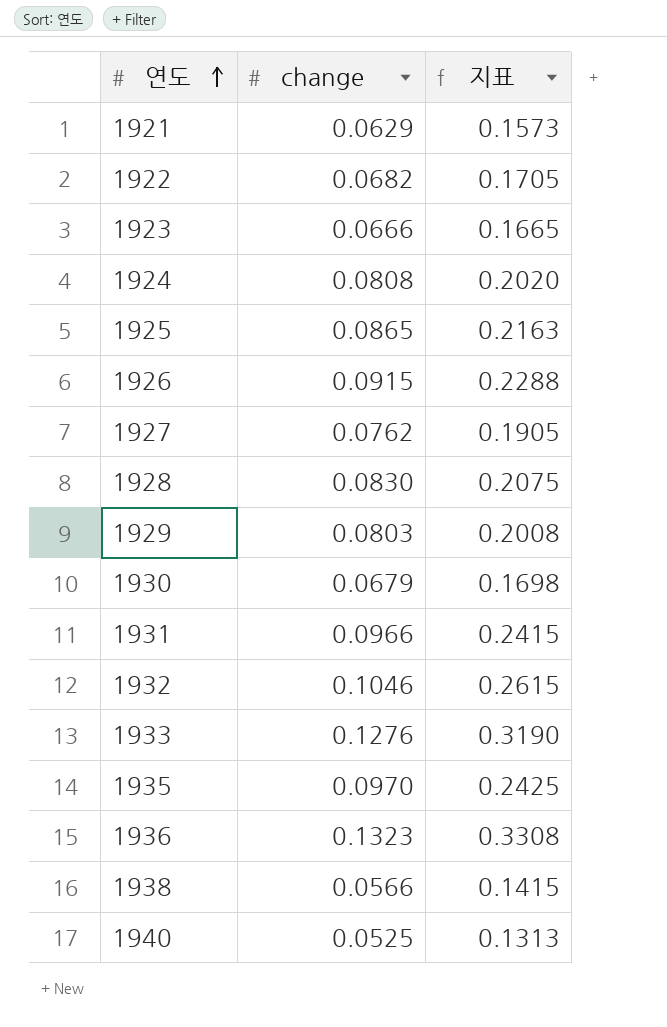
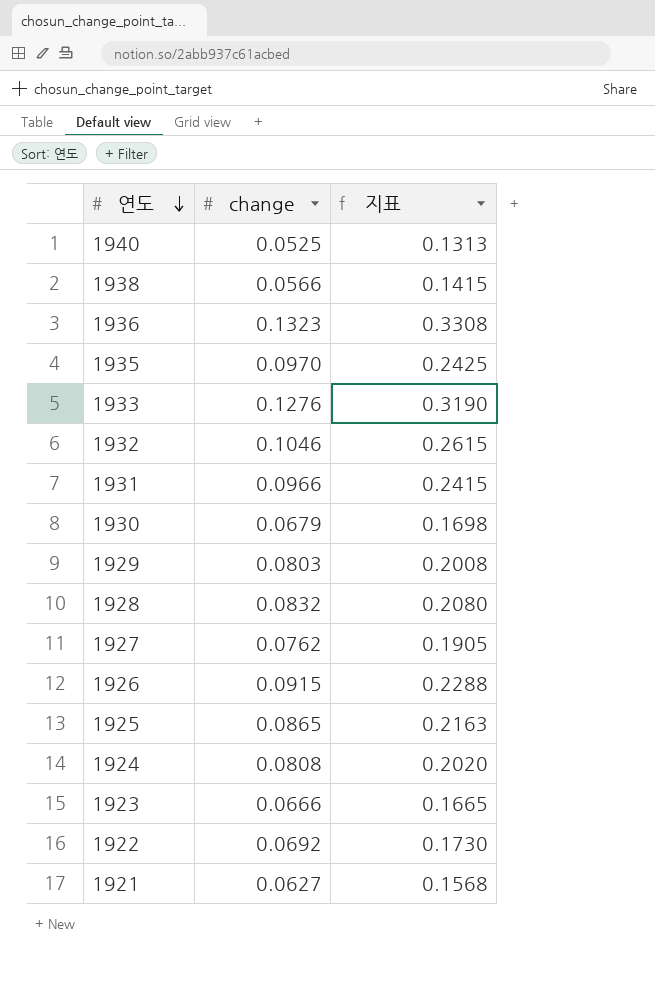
row order: 연도 ascending -> 연도 descending
1928 | change: 0.0830 -> 0.0832
1928 | 지표: 0.2075 -> 0.2080
1922 | change: 0.0682 -> 0.0692
1922 | 지표: 0.1705 -> 0.1730
1921 | change: 0.0629 -> 0.0627
1921 | 지표: 0.1573 -> 0.1568

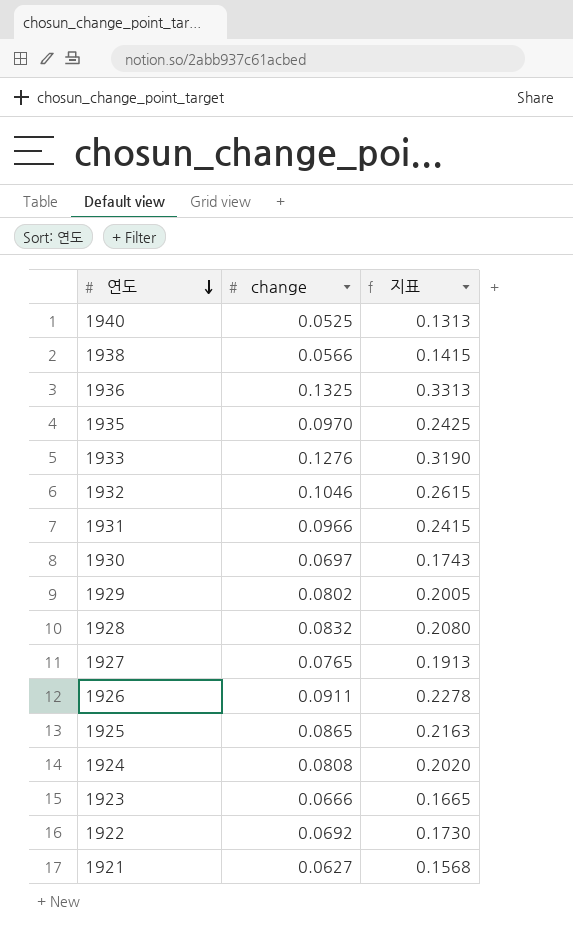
1936 | change: 0.1323 -> 0.1325
1936 | 지표: 0.3308 -> 0.3313
1930 | change: 0.0679 -> 0.0697
1930 | 지표: 0.1698 -> 0.1743
1929 | change: 0.0803 -> 0.0802
1929 | 지표: 0.2008 -> 0.2005
1927 | change: 0.0762 -> 0.0765
1927 | 지표: 0.1905 -> 0.1913
1926 | change: 0.0915 -> 0.0911
1926 | 지표: 0.2288 -> 0.2278

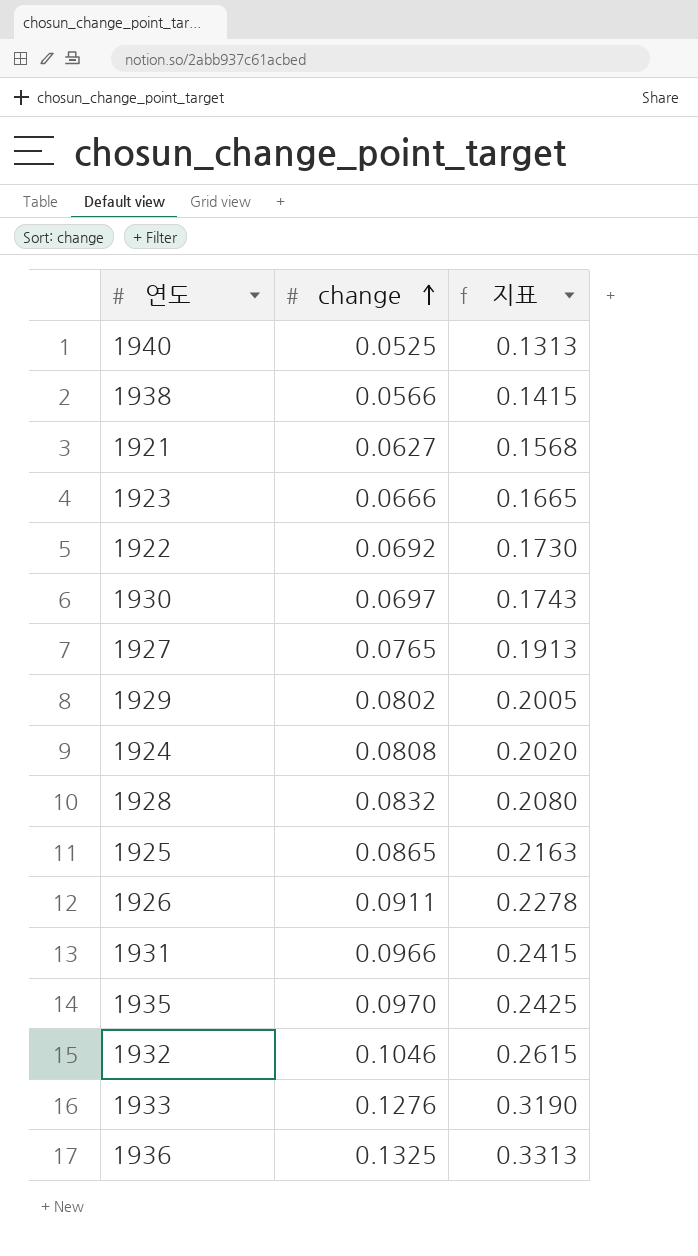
row order: 연도 descending -> change ascending

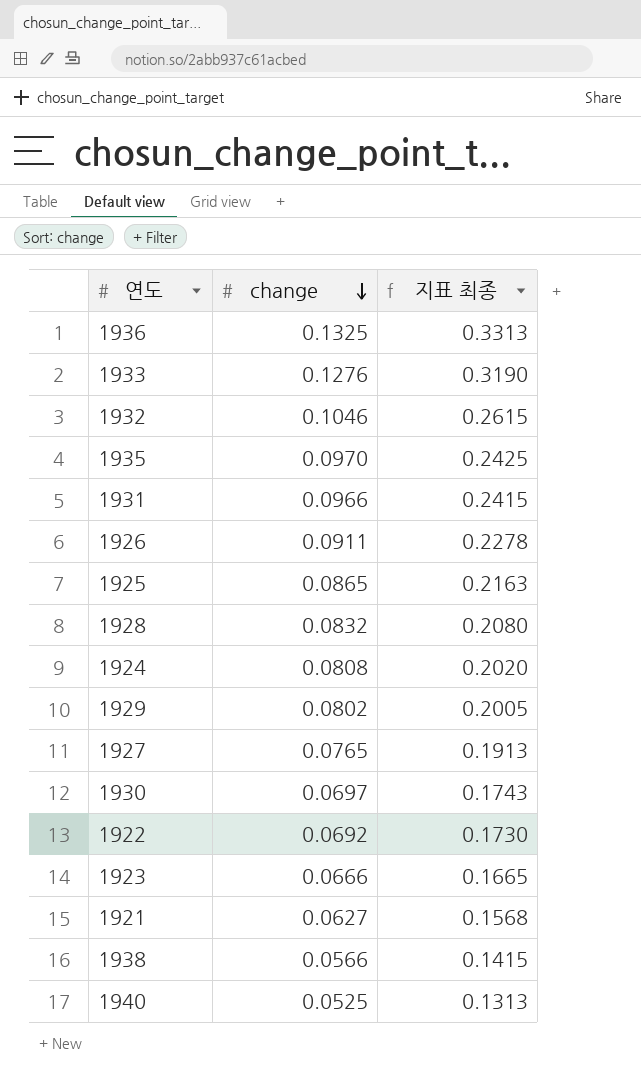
row order: change ascending -> change descending
column name: 지표 -> 지표 최종

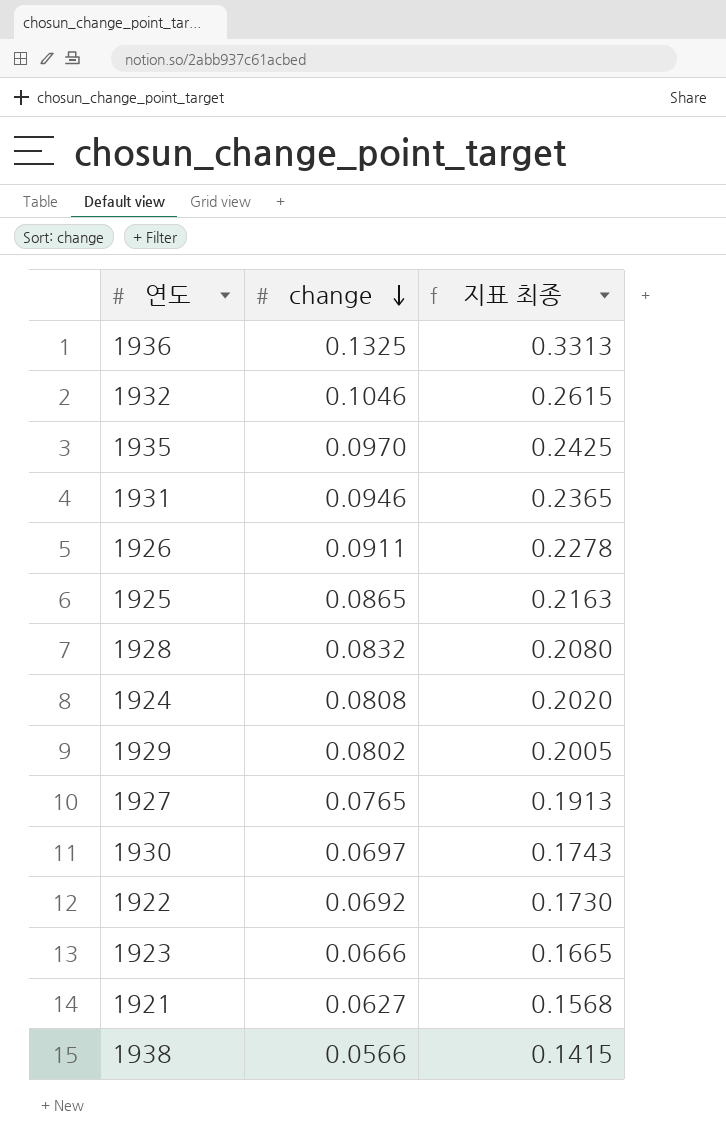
row 1933: 0.1276 | 0.3190 -> none
row 1940: 0.0525 | 0.1313 -> none
1931 | change: 0.0966 -> 0.0946
1931 | 지표 최종: 0.2415 -> 0.2365

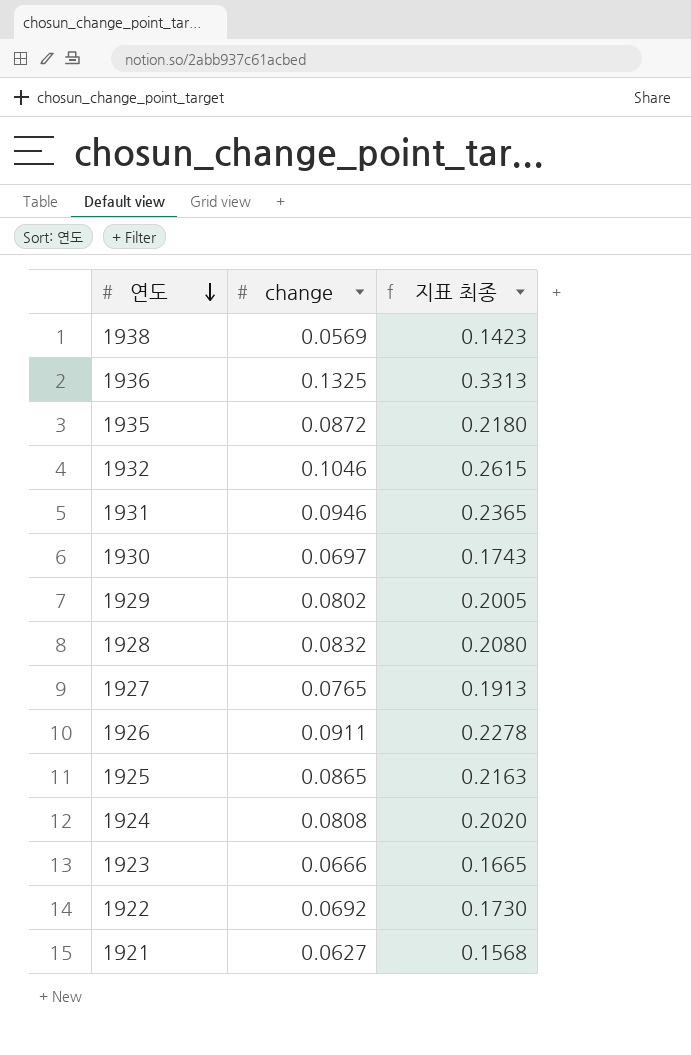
row order: change descending -> 연도 descending
1938 | change: 0.0566 -> 0.0569
1938 | 지표 최종: 0.1415 -> 0.1423
1935 | change: 0.0970 -> 0.0872
1935 | 지표 최종: 0.2425 -> 0.2180

